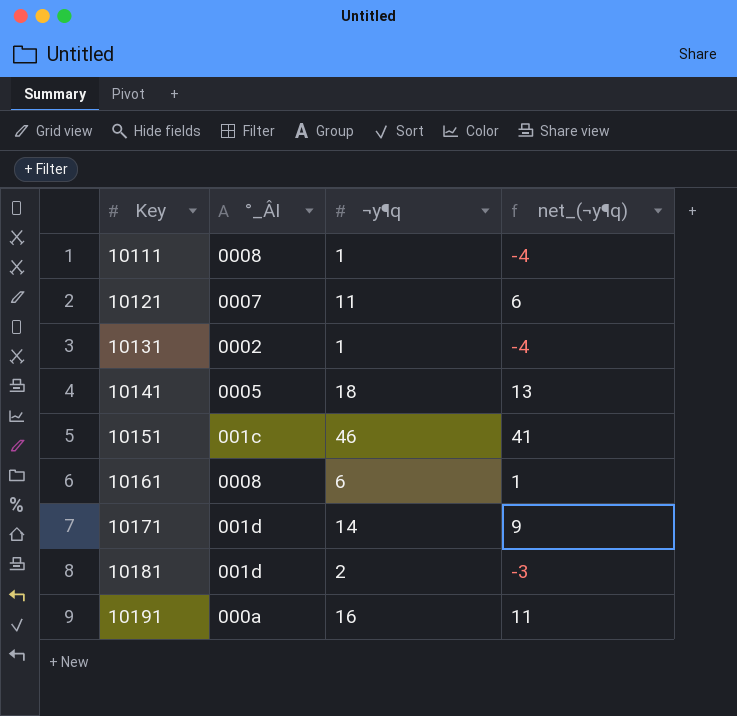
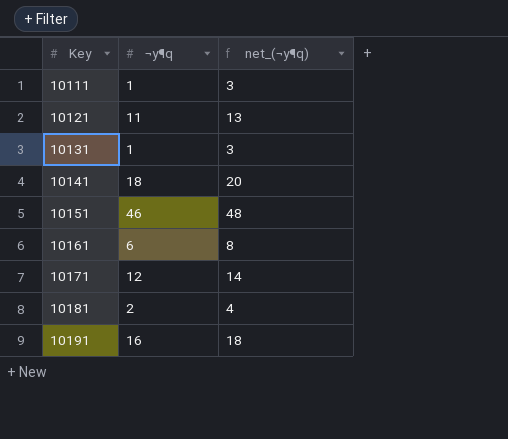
column °_ÂI | position: 2 -> none
column net_(¬y¶q) | formula: [¬y¶q] - 5 -> [¬y¶q] + 2
10171 | ¬y¶q: 14 -> 12

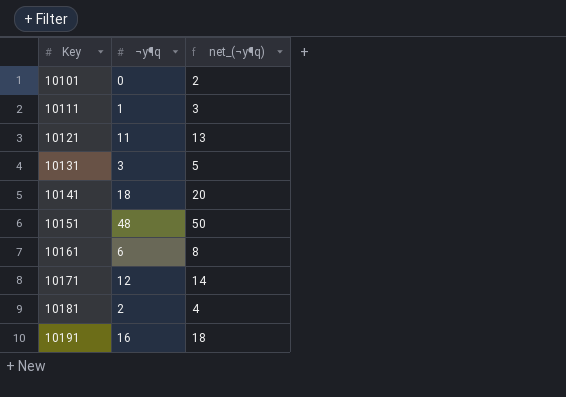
row 10101: none -> 0 | 2
10131 | ¬y¶q: 1 -> 3
10131 | net_(¬y¶q): 3 -> 5
10151 | ¬y¶q: 46 -> 48
10151 | net_(¬y¶q): 48 -> 50

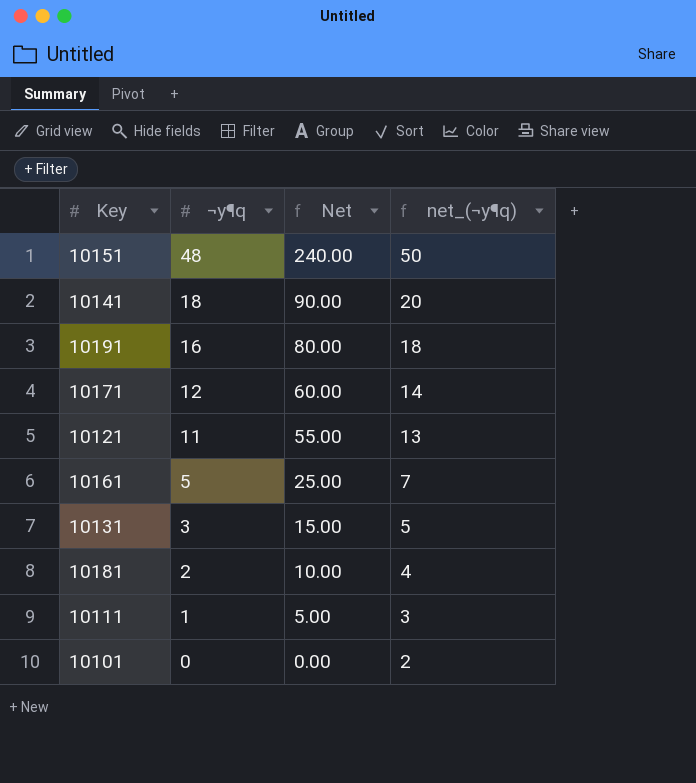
row order: Key ascending -> ¬y¶q descending
column Net | formula: none -> [¬y¶q] * 5
10161 | ¬y¶q: 6 -> 5
10161 | net_(¬y¶q): 8 -> 7

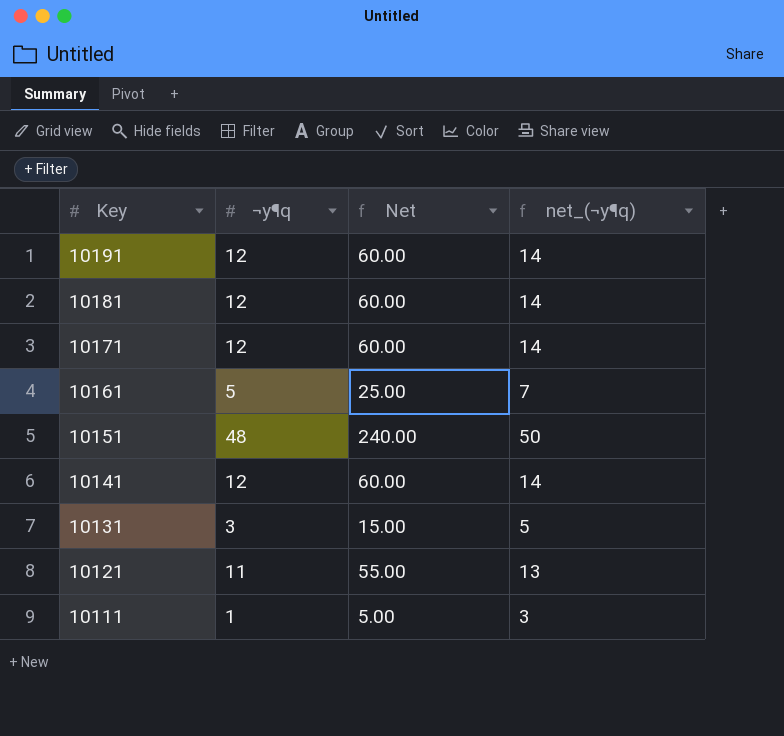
row order: ¬y¶q descending -> Key descending
row 10101: 0 | 0.00 | 2 -> none
10191 | ¬y¶q: 16 -> 12
10191 | Net: 80.00 -> 60.00
10191 | net_(¬y¶q): 18 -> 14
10181 | ¬y¶q: 2 -> 12
10181 | Net: 10.00 -> 60.00
10181 | net_(¬y¶q): 4 -> 14
10141 | ¬y¶q: 18 -> 12
10141 | Net: 90.00 -> 60.00
10141 | net_(¬y¶q): 20 -> 14

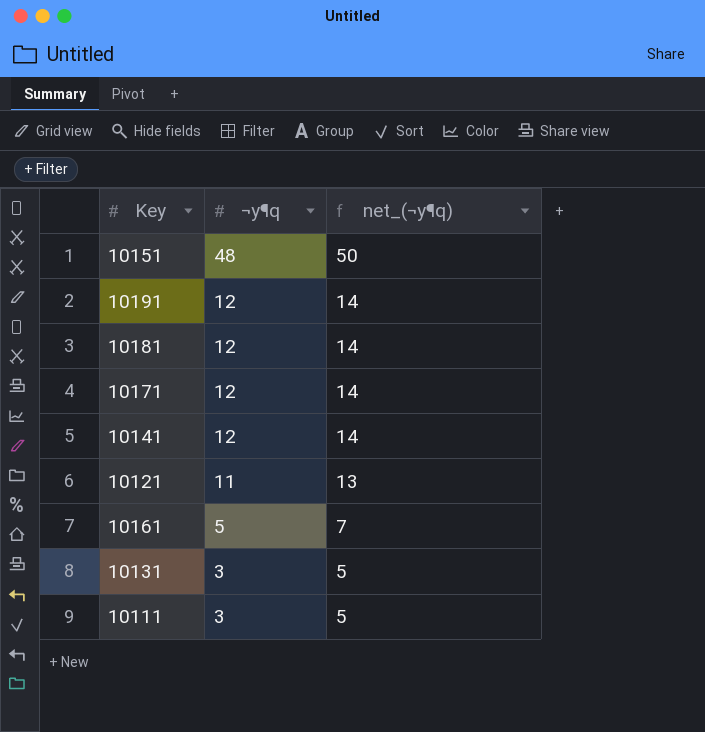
row order: Key descending -> ¬y¶q descending
column Net | formula: [¬y¶q] * 5 -> none
10111 | ¬y¶q: 1 -> 3
10111 | net_(¬y¶q): 3 -> 5

